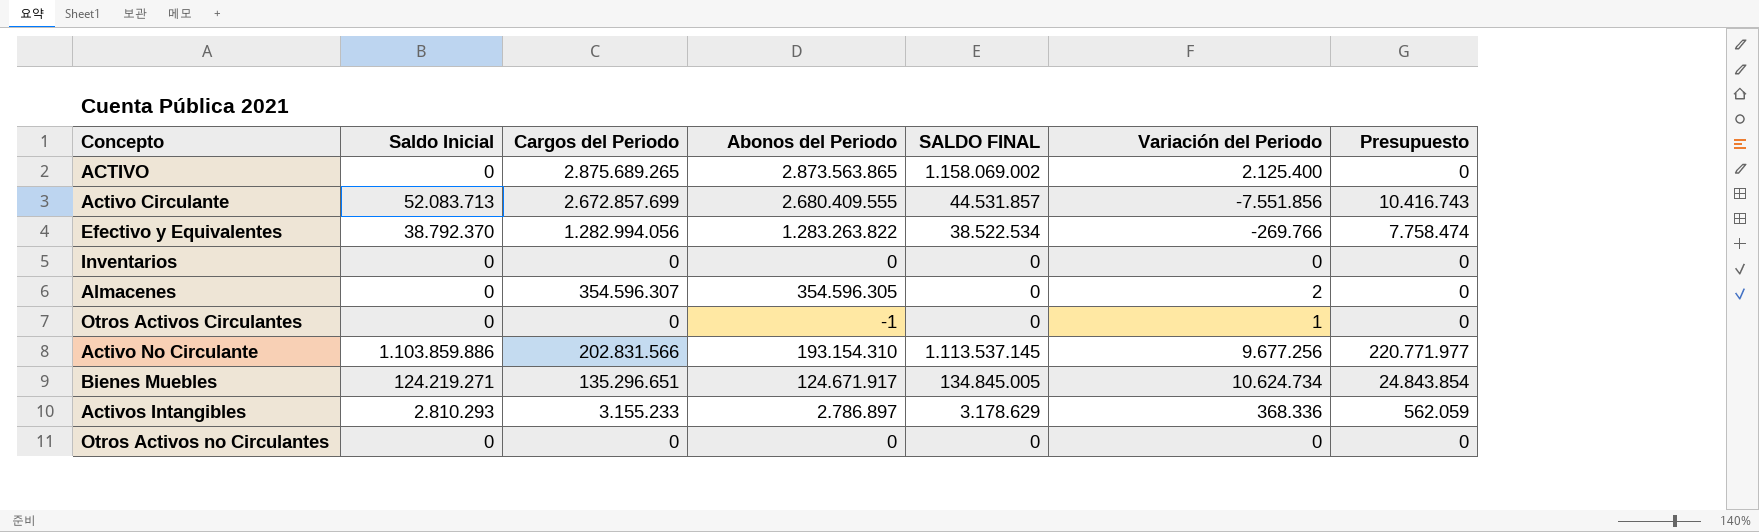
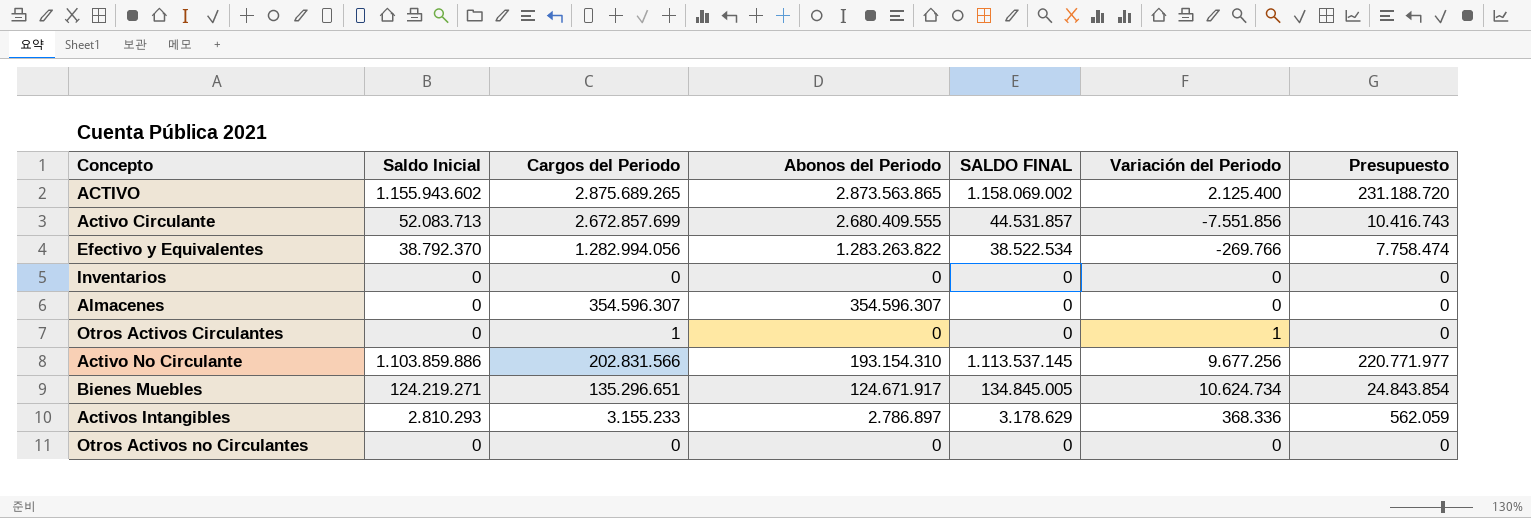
ACTIVO | Saldo Inicial: 0 -> 1.155.943.602
ACTIVO | Presupuesto: 0 -> 231.188.720
Almacenes | Abonos del Periodo: 354.596.305 -> 354.596.307
Almacenes | Variación del Periodo: 2 -> 0
Otros Activos Circulantes | Cargos del Periodo: 0 -> 1
Otros Activos Circulantes | Abonos del Periodo: -1 -> 0

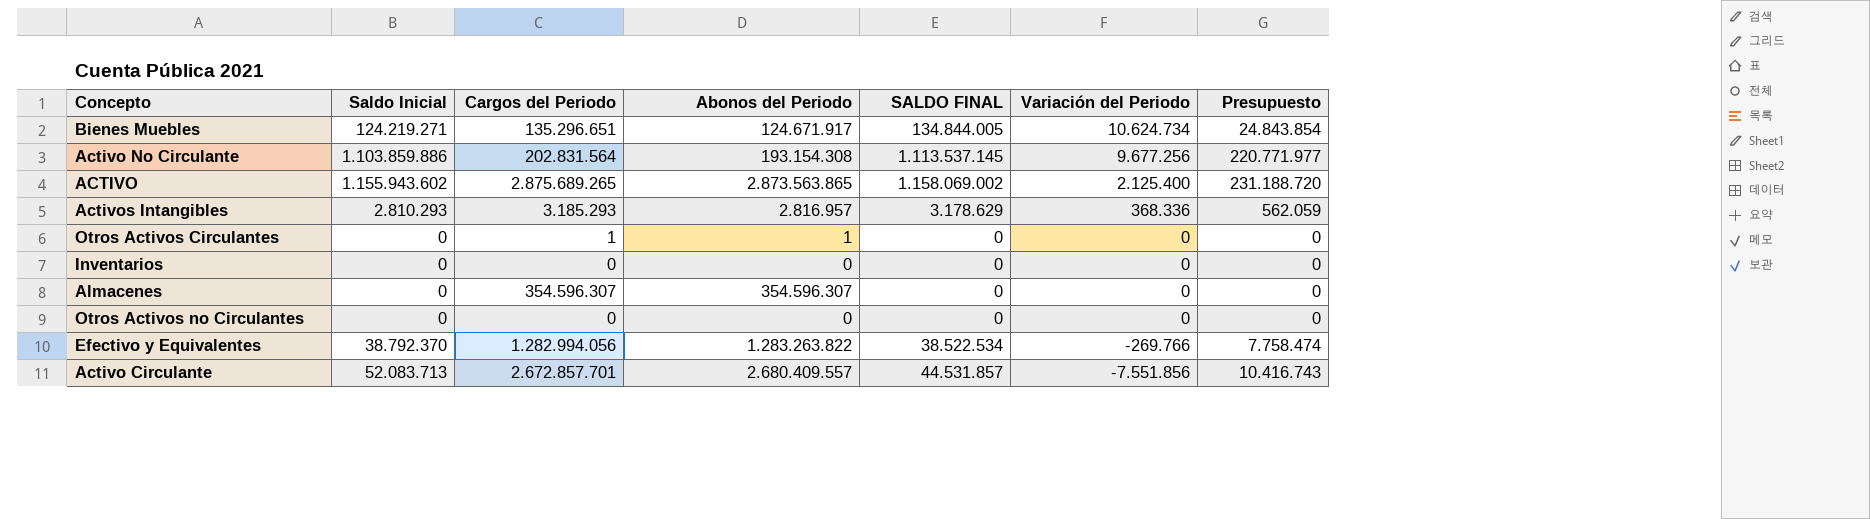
row order: none -> Variación del Periodo descending
Bienes Muebles | SALDO FINAL: 134.845.005 -> 134.844.005
Activo No Circulante | Cargos del Periodo: 202.831.566 -> 202.831.564
Activo No Circulante | Abonos del Periodo: 193.154.310 -> 193.154.308
Activos Intangibles | Cargos del Periodo: 3.155.233 -> 3.185.293
Activos Intangibles | Abonos del Periodo: 2.786.897 -> 2.816.957
Otros Activos Circulantes | Abonos del Periodo: 0 -> 1
Otros Activos Circulantes | Variación del Periodo: 1 -> 0
Activo Circulante | Cargos del Periodo: 2.672.857.699 -> 2.672.857.701
Activo Circulante | Abonos del Periodo: 2.680.409.555 -> 2.680.409.557

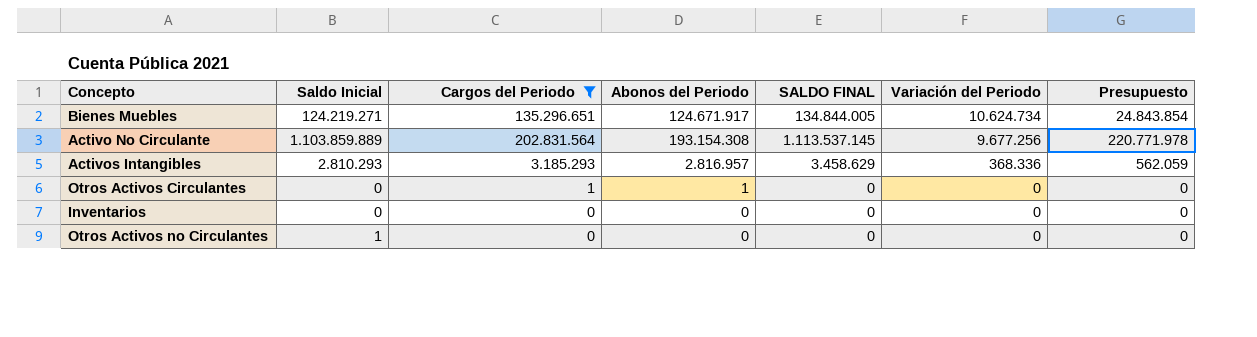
filter: none -> Cargos del Periodo <= 202.831.564
Activo No Circulante | Saldo Inicial: 1.103.859.886 -> 1.103.859.889
Activo No Circulante | Presupuesto: 220.771.977 -> 220.771.978
Activos Intangibles | SALDO FINAL: 3.178.629 -> 3.458.629
Otros Activos no Circulantes | Saldo Inicial: 0 -> 1

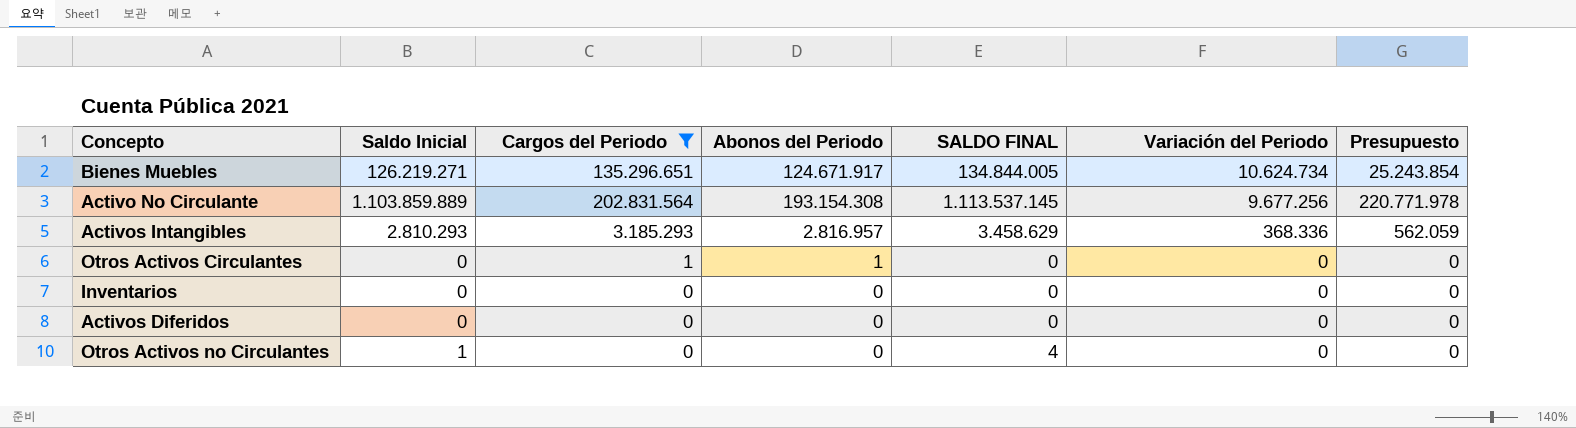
Bienes Muebles | Saldo Inicial: 124.219.271 -> 126.219.271
Bienes Muebles | Presupuesto: 24.843.854 -> 25.243.854
row Activos Diferidos: none -> 0 | 0 | 0 | 0 | 0 | 0
Otros Activos no Circulantes | SALDO FINAL: 0 -> 4

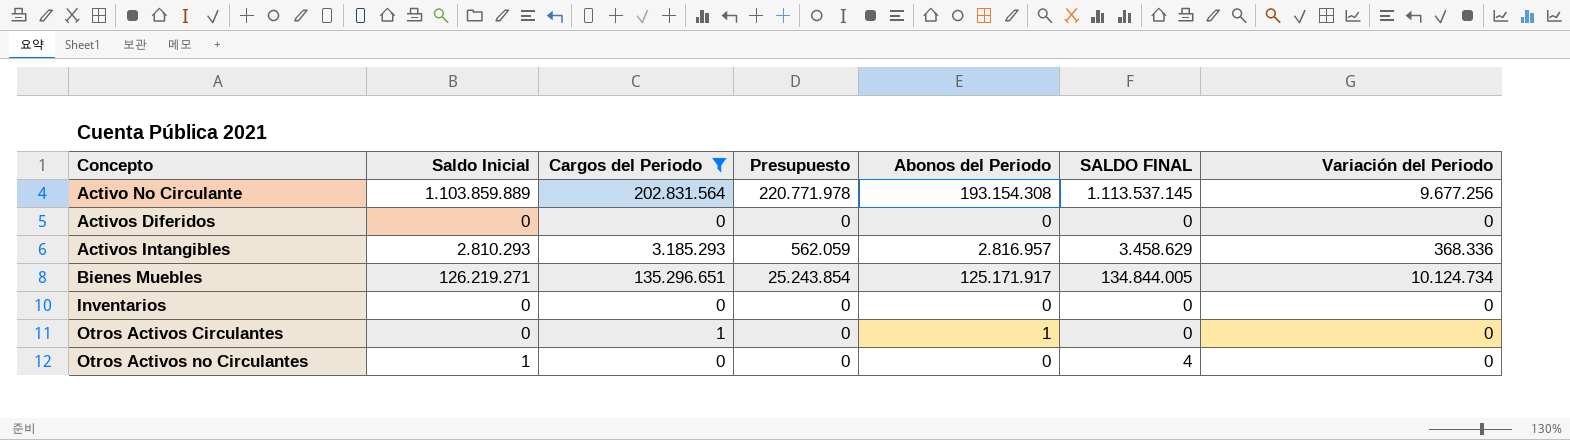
row order: Variación del Periodo descending -> Concepto ascending
column Presupuesto | position: 7 -> 4
Bienes Muebles | Abonos del Periodo: 124.671.917 -> 125.171.917
Bienes Muebles | Variación del Periodo: 10.624.734 -> 10.124.734

